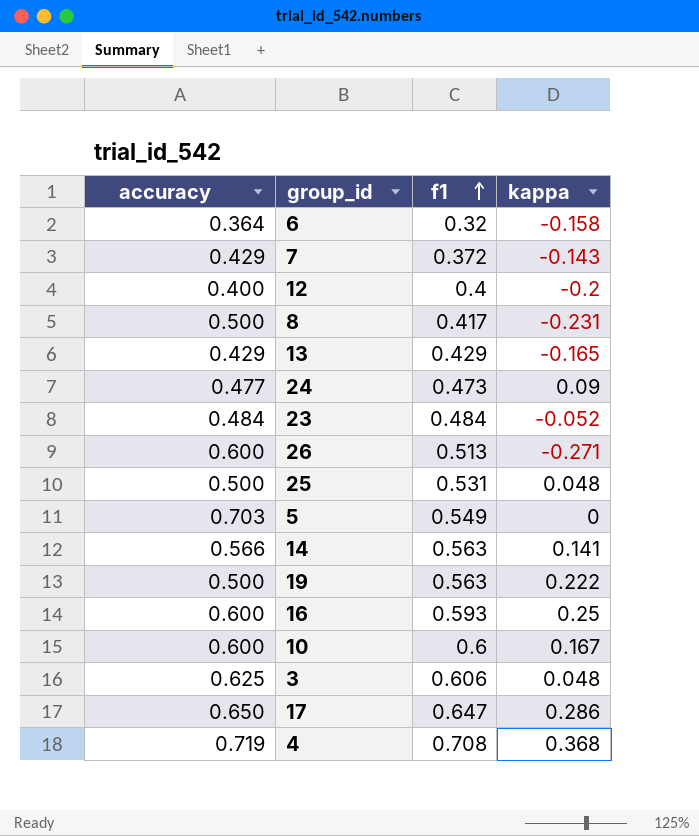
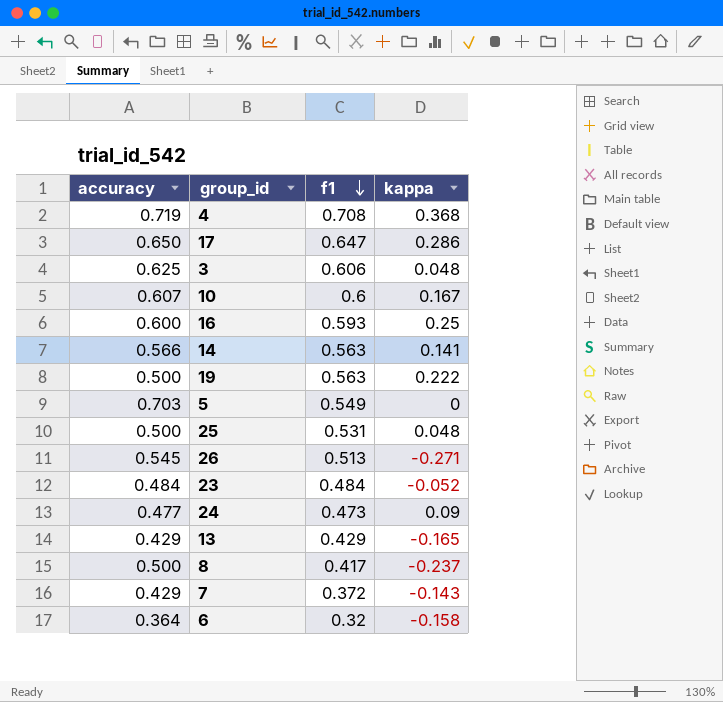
row order: f1 ascending -> f1 descending
row 12: 0.400 | 0.4 | -0.2 -> none
10 | accuracy: 0.600 -> 0.607
26 | accuracy: 0.600 -> 0.545
8 | kappa: -0.231 -> -0.237

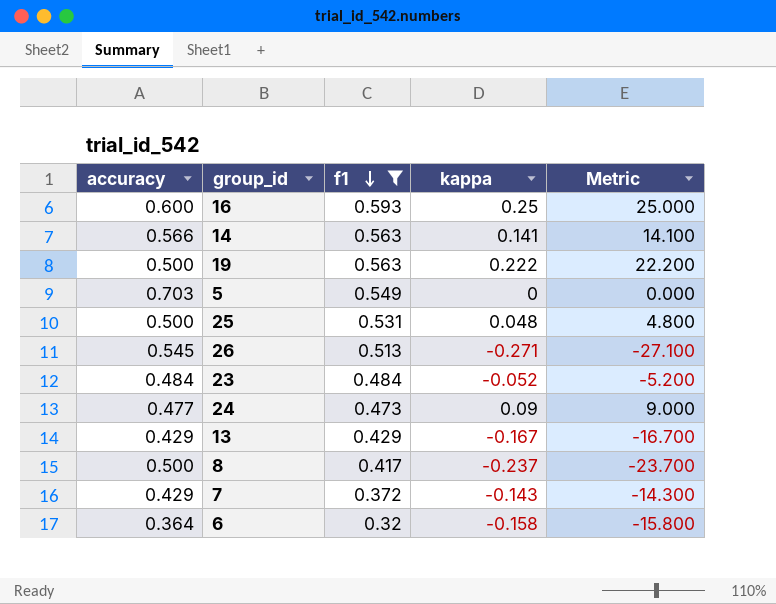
filter: none -> f1 <= 0.593
column Metric | formula: none -> [kappa] * 100
13 | kappa: -0.165 -> -0.167

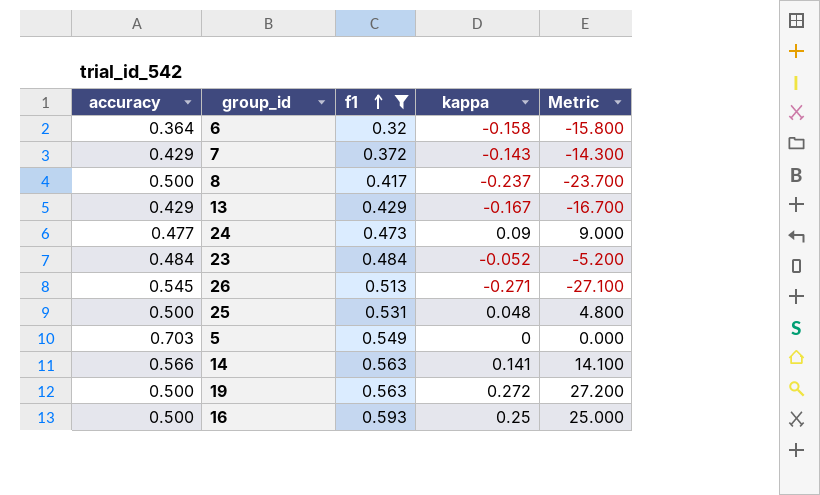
row order: f1 descending -> f1 ascending
19 | kappa: 0.222 -> 0.272
19 | Metric: 22.200 -> 27.200
16 | accuracy: 0.600 -> 0.500

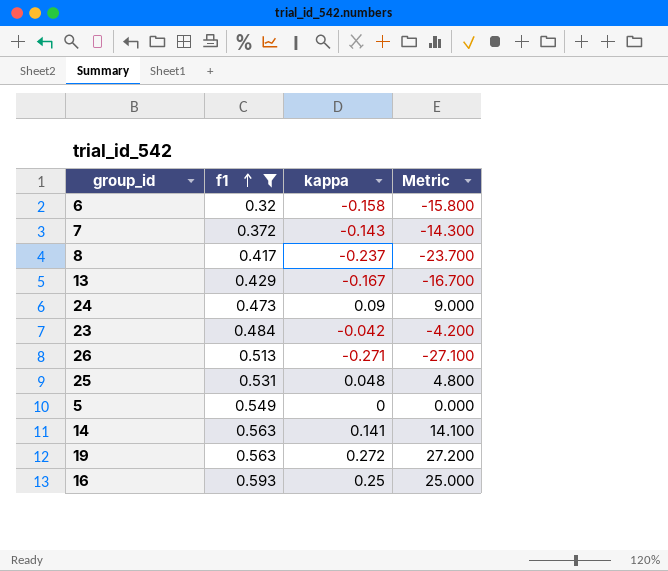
column accuracy | position: 1 -> none
23 | kappa: -0.052 -> -0.042
23 | Metric: -5.200 -> -4.200

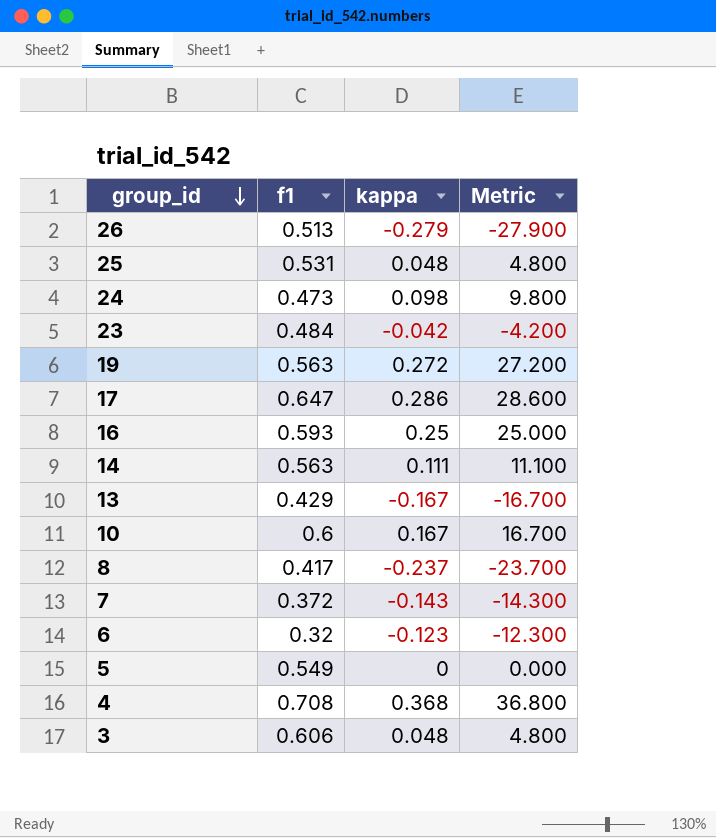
filter: f1 <= 0.593 -> none
row order: f1 ascending -> group_id descending
26 | kappa: -0.271 -> -0.279
26 | Metric: -27.100 -> -27.900
24 | kappa: 0.09 -> 0.098
24 | Metric: 9.000 -> 9.800
14 | kappa: 0.141 -> 0.111
14 | Metric: 14.100 -> 11.100
6 | kappa: -0.158 -> -0.123
6 | Metric: -15.800 -> -12.300

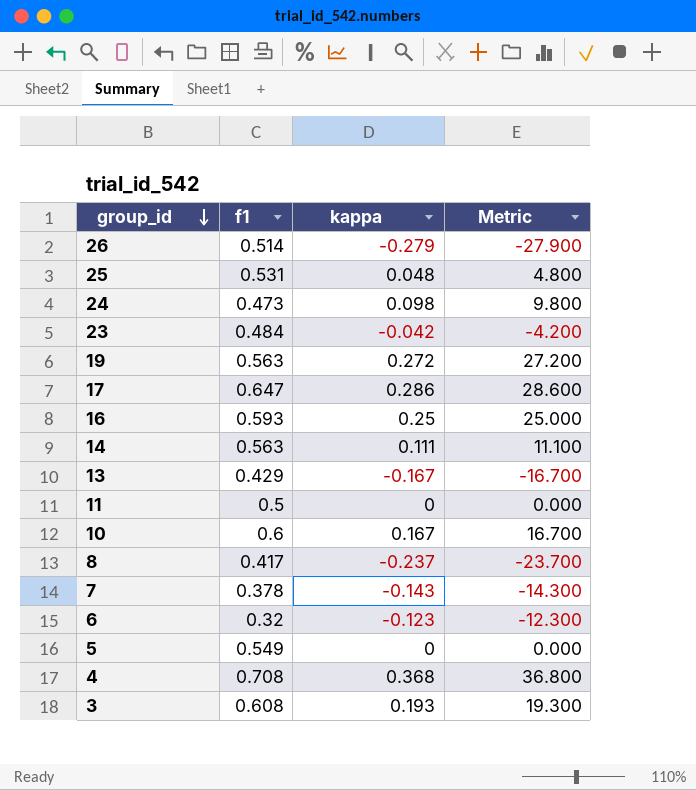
26 | f1: 0.513 -> 0.514
row 11: none -> 0.5 | 0 | 0.000
7 | f1: 0.372 -> 0.378
3 | f1: 0.606 -> 0.608
3 | kappa: 0.048 -> 0.193
3 | Metric: 4.800 -> 19.300

